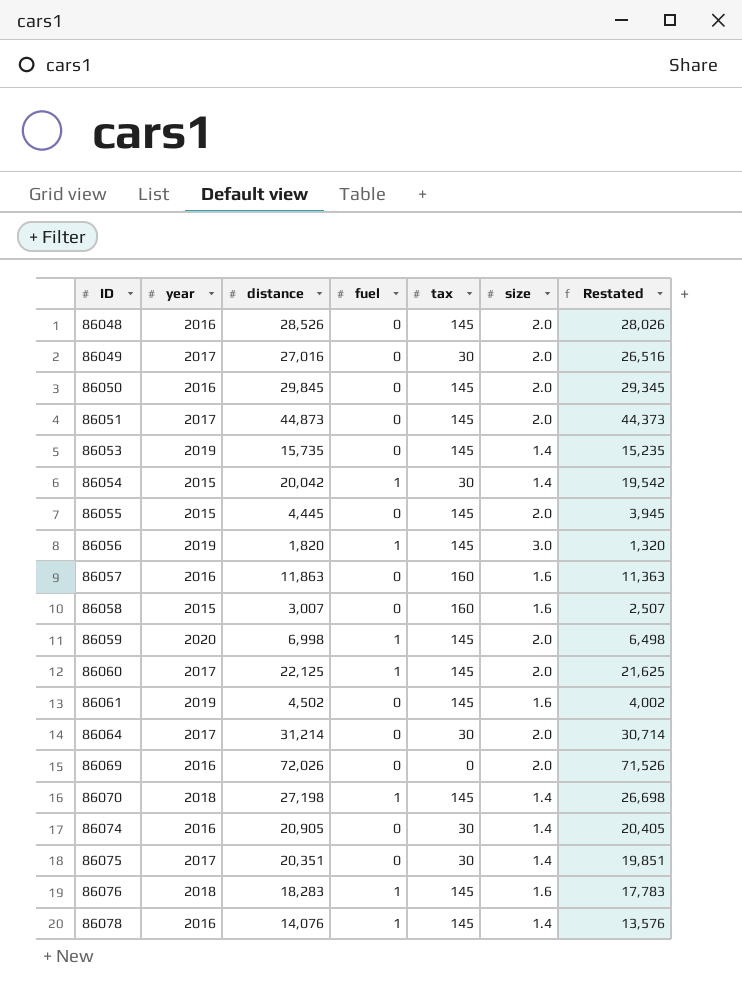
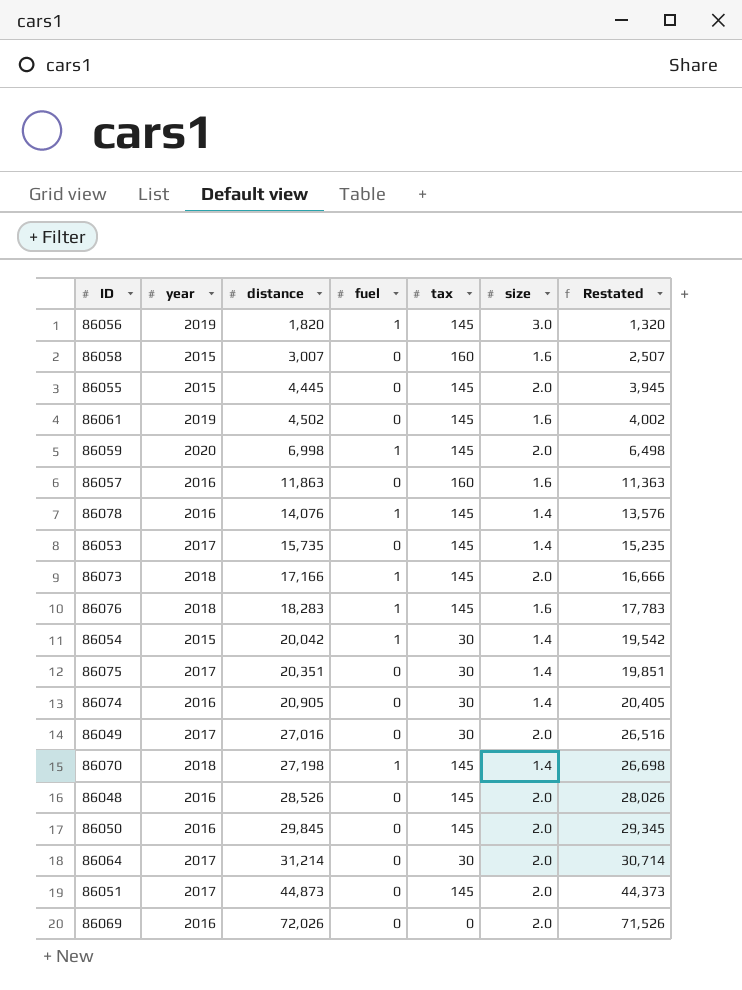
row order: ID ascending -> distance ascending
row 86060: 2017 | 22,125 | 1 | 145 | 2.0 | 21,625 -> none
86053 | year: 2019 -> 2017
row 86073: none -> 2018 | 17,166 | 1 | 145 | 2.0 | 16,666

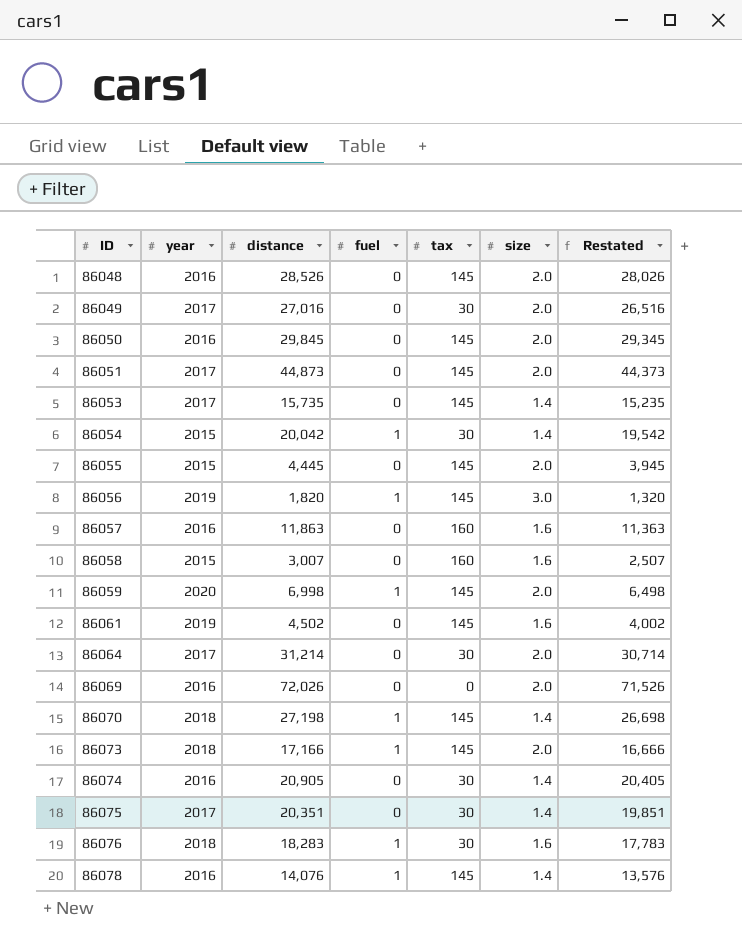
row order: distance ascending -> ID ascending
86076 | tax: 145 -> 30

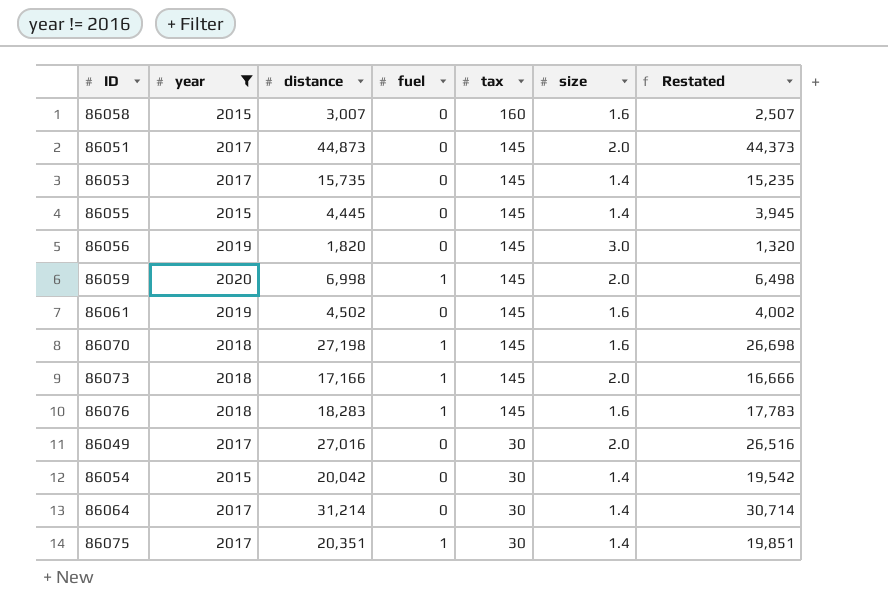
filter: none -> year != 2016
row order: ID ascending -> tax descending
86055 | size: 2.0 -> 1.4
86056 | fuel: 1 -> 0
86070 | size: 1.4 -> 1.6
86076 | tax: 30 -> 145
86054 | fuel: 1 -> 0
86064 | size: 2.0 -> 1.4
86075 | fuel: 0 -> 1

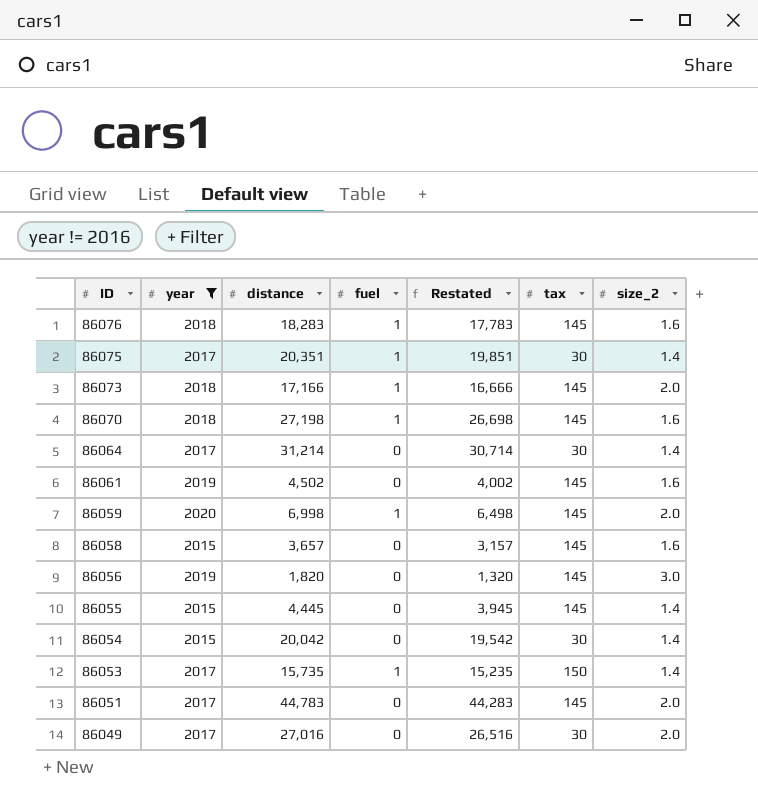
row order: tax descending -> ID descending
column Restated | position: 7 -> 5
column name: size -> size_2
86058 | distance: 3,007 -> 3,657
86058 | Restated: 2,507 -> 3,157
86058 | tax: 160 -> 145
86053 | fuel: 0 -> 1
86053 | tax: 145 -> 150
86051 | distance: 44,873 -> 44,783
86051 | Restated: 44,373 -> 44,283

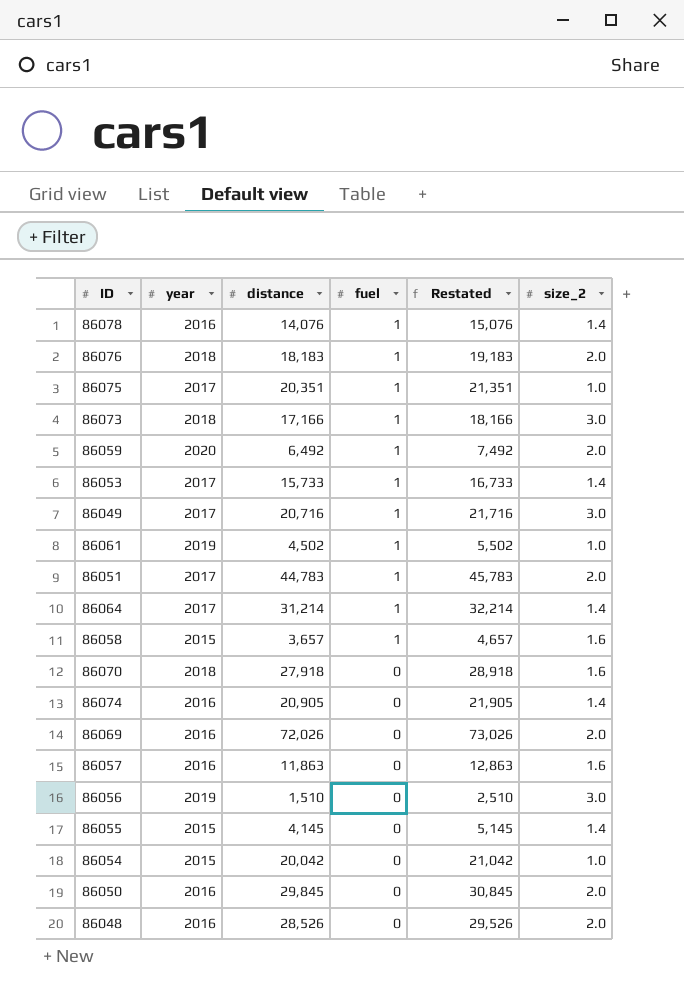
filter: year != 2016 -> none
row order: ID descending -> fuel descending
column tax | position: 6 -> none
column Restated | formula: [distance] - 500 -> [distance] + 1000
86076 | distance: 18,283 -> 18,183
86076 | size_2: 1.6 -> 2.0
86075 | size_2: 1.4 -> 1.0
86073 | size_2: 2.0 -> 3.0
86059 | distance: 6,998 -> 6,492
86053 | distance: 15,735 -> 15,733
86049 | distance: 27,016 -> 20,716
86049 | fuel: 0 -> 1
86049 | size_2: 2.0 -> 3.0
86061 | fuel: 0 -> 1
86061 | size_2: 1.6 -> 1.0
86051 | fuel: 0 -> 1
86064 | fuel: 0 -> 1
86058 | fuel: 0 -> 1
86070 | distance: 27,198 -> 27,918
86070 | fuel: 1 -> 0
86056 | distance: 1,820 -> 1,510
86055 | distance: 4,445 -> 4,145
86054 | size_2: 1.4 -> 1.0

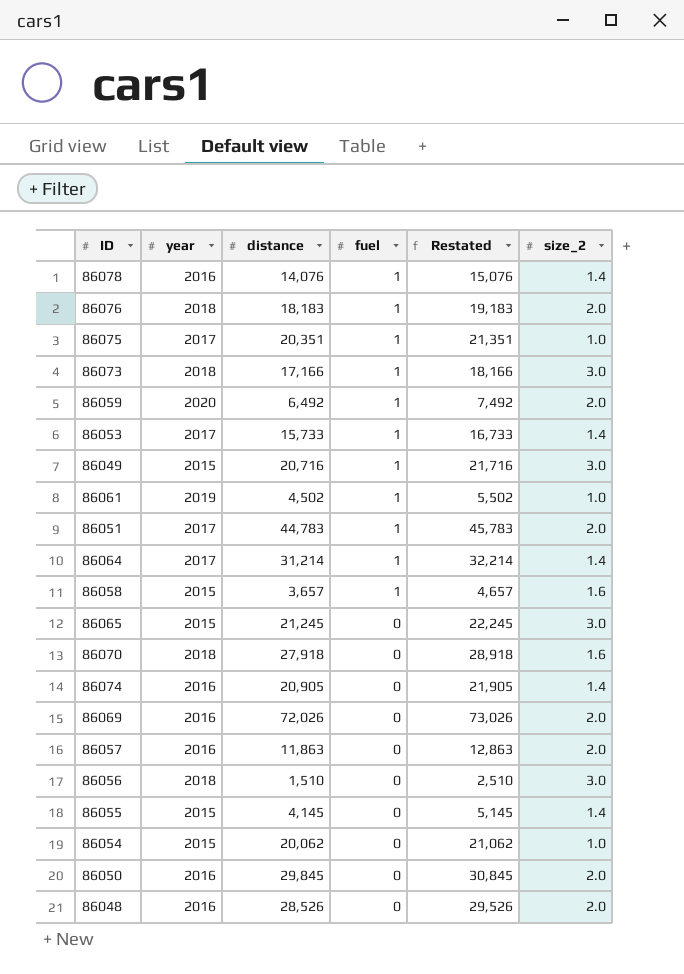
86049 | year: 2017 -> 2015
row 86065: none -> 2015 | 21,245 | 0 | 22,245 | 3.0
86057 | size_2: 1.6 -> 2.0
86056 | year: 2019 -> 2018
86054 | distance: 20,042 -> 20,062
86054 | Restated: 21,042 -> 21,062

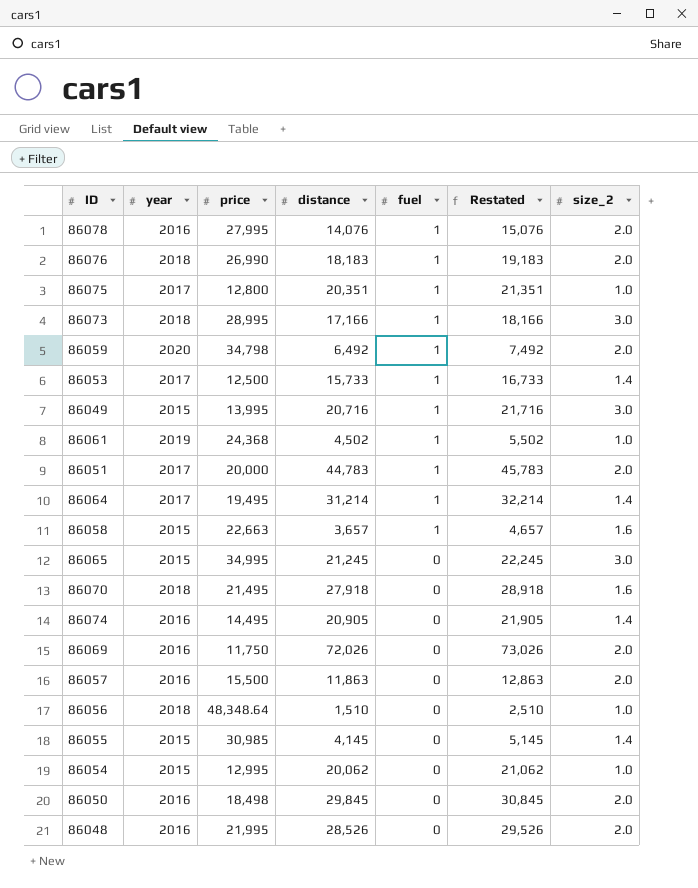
column price | position: none -> 3
86078 | size_2: 1.4 -> 2.0
86056 | size_2: 3.0 -> 1.0

